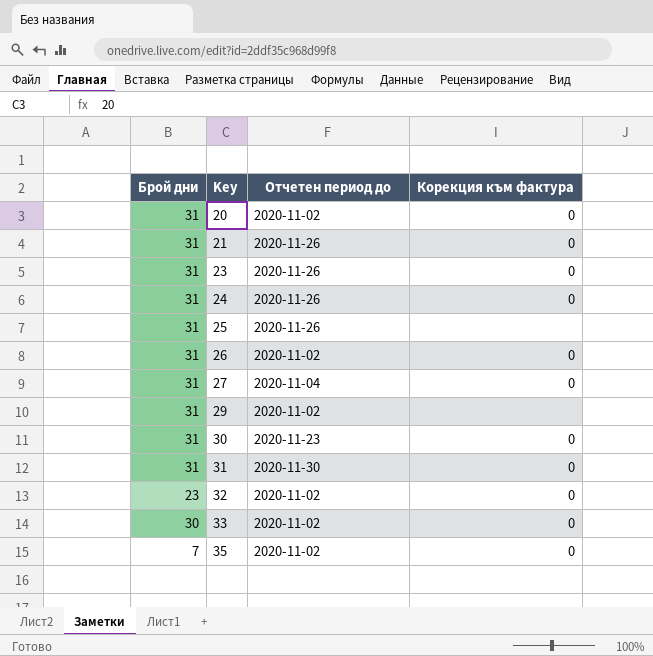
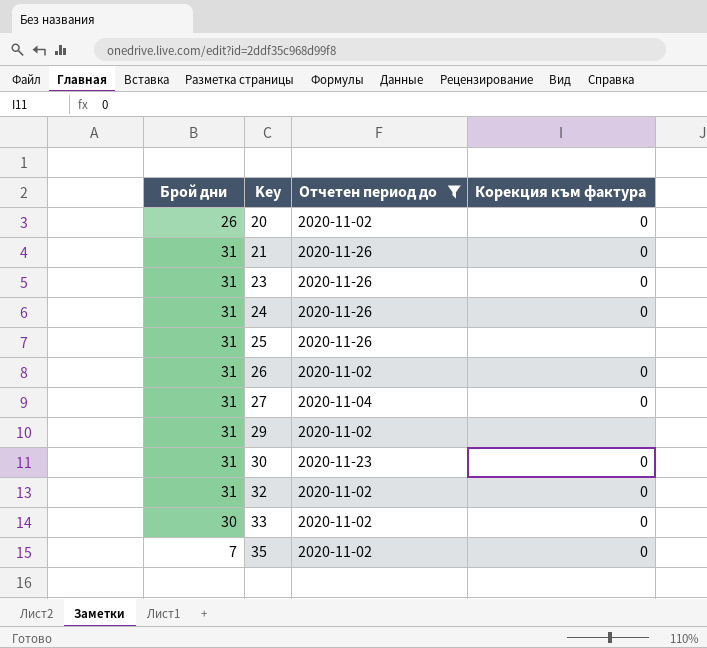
filter: none -> Отчетен период до != 2020-11-30
20 | Брой дни: 31 -> 26
32 | Брой дни: 23 -> 31

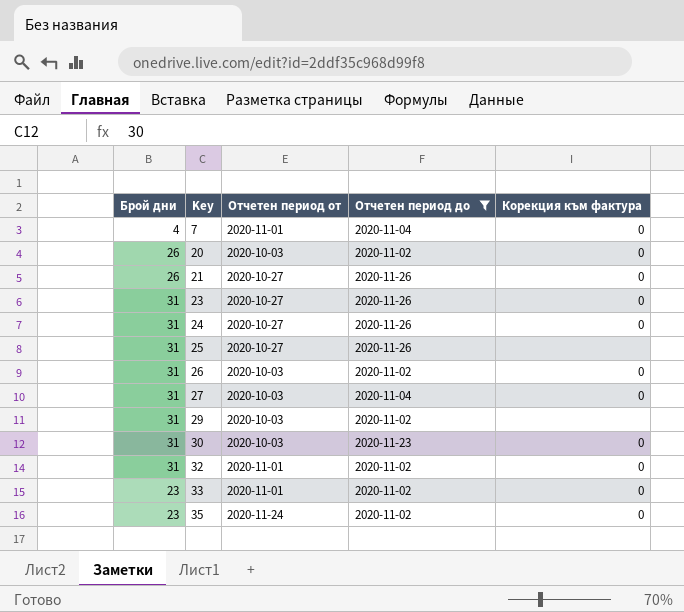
column Отчетен период от | position: none -> 3
row 7: none -> 4 | 2020-11-01 | 2020-11-04 | 0
21 | Брой дни: 31 -> 26
33 | Брой дни: 30 -> 23
35 | Брой дни: 7 -> 23

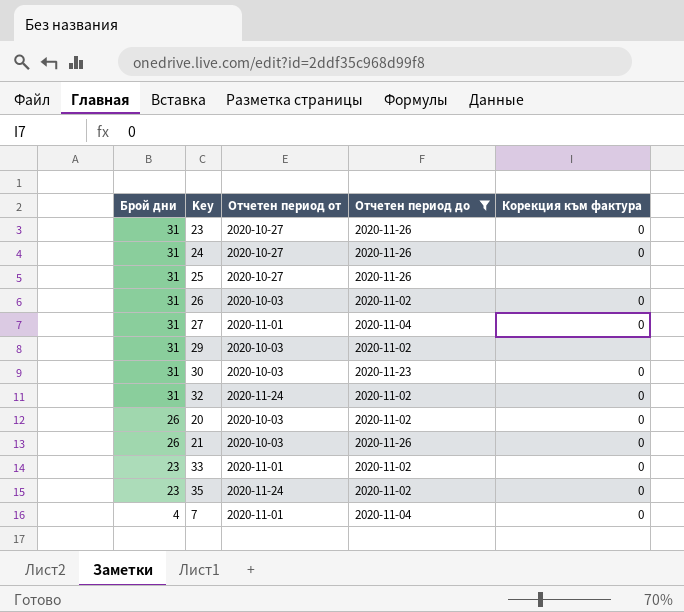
row order: Key ascending -> Брой дни descending
27 | Отчетен период от: 2020-10-03 -> 2020-11-01
32 | Отчетен период от: 2020-11-01 -> 2020-11-24
21 | Отчетен период от: 2020-10-27 -> 2020-10-03

